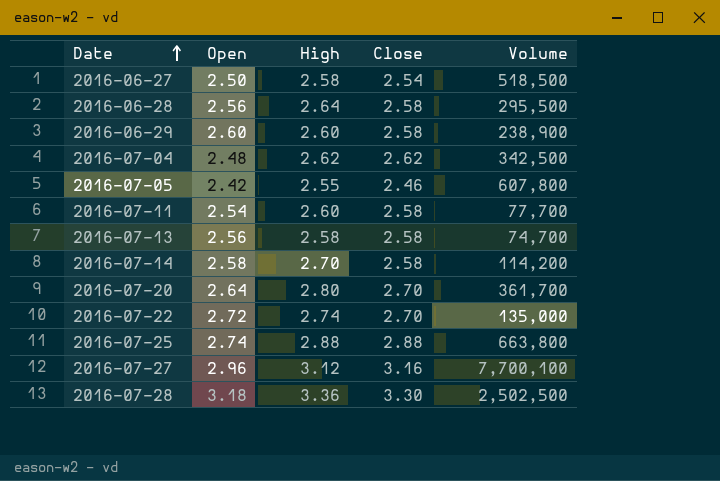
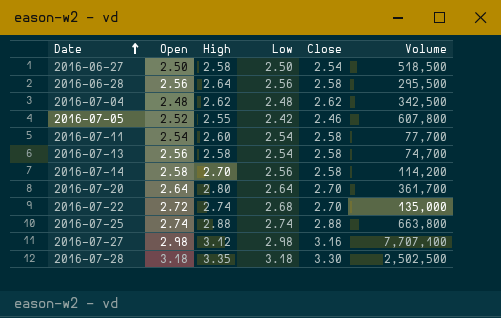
column Low | position: none -> 4
row 2016-06-29: 2.60 | 2.60 | 2.58 | 238,900 -> none
2016-07-05 | Open: 2.42 -> 2.52
2016-07-27 | Open: 2.96 -> 2.98
2016-07-27 | Volume: 7,700,100 -> 7,707,100
2016-07-28 | High: 3.36 -> 3.35

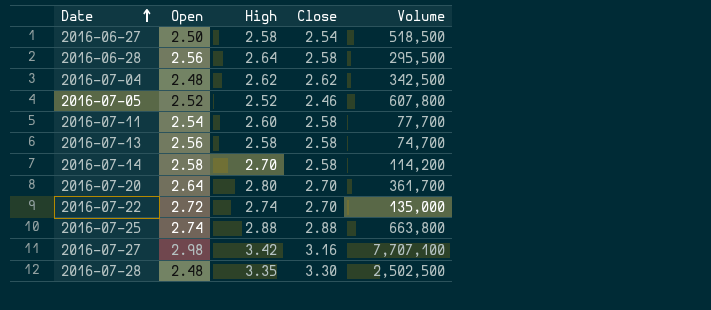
column Low | position: 4 -> none
2016-07-05 | High: 2.55 -> 2.52
2016-07-27 | High: 3.12 -> 3.42
2016-07-28 | Open: 3.18 -> 2.48

